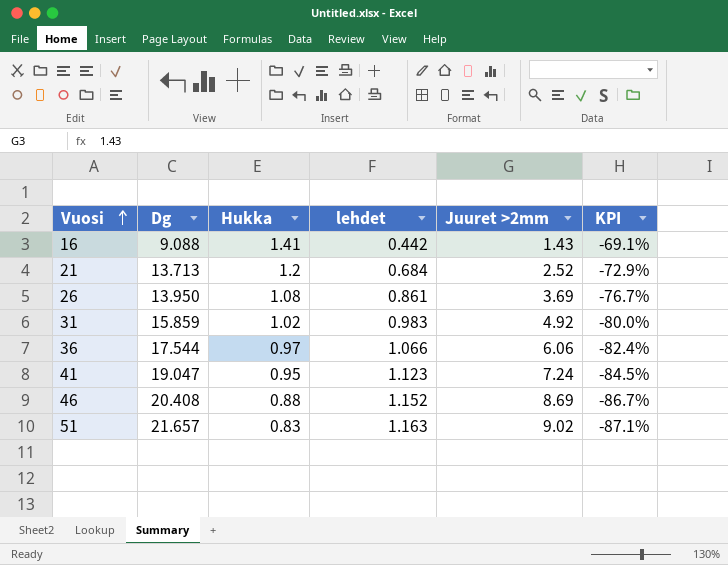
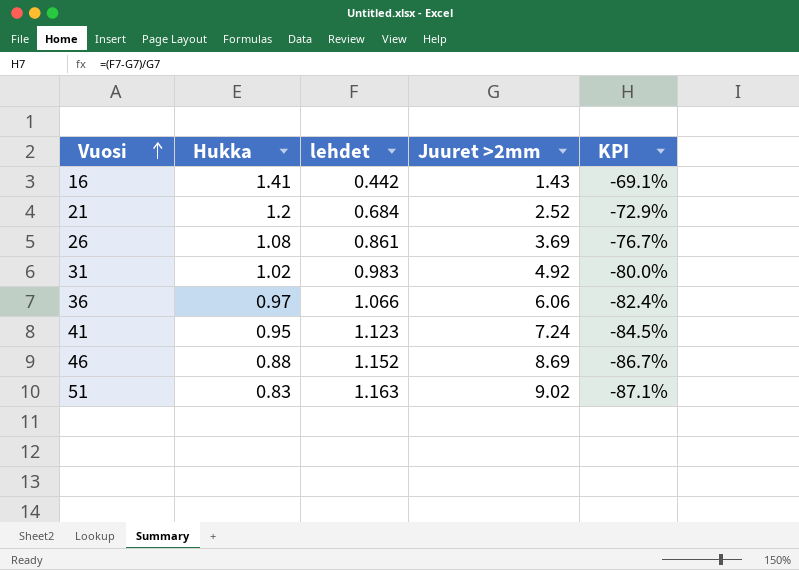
column Dg | position: 2 -> none

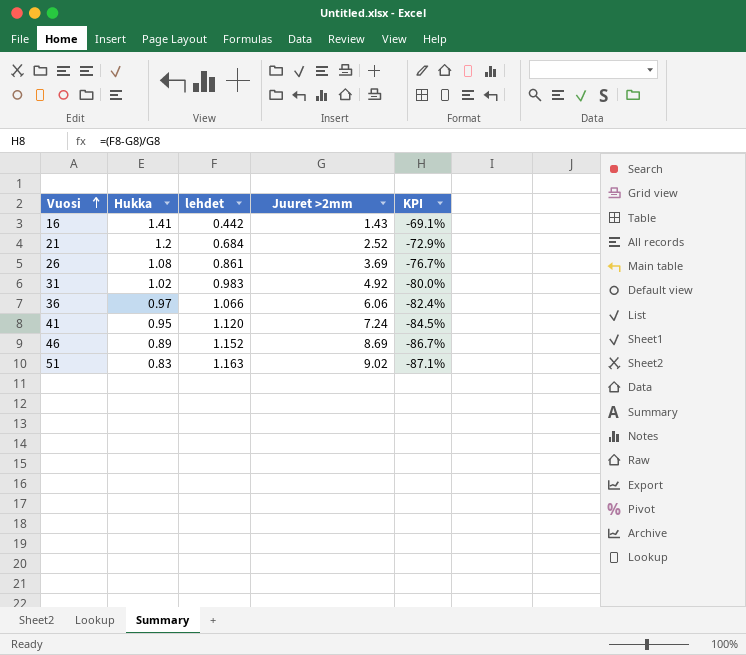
41 | lehdet: 1.123 -> 1.120
46 | Hukka: 0.88 -> 0.89

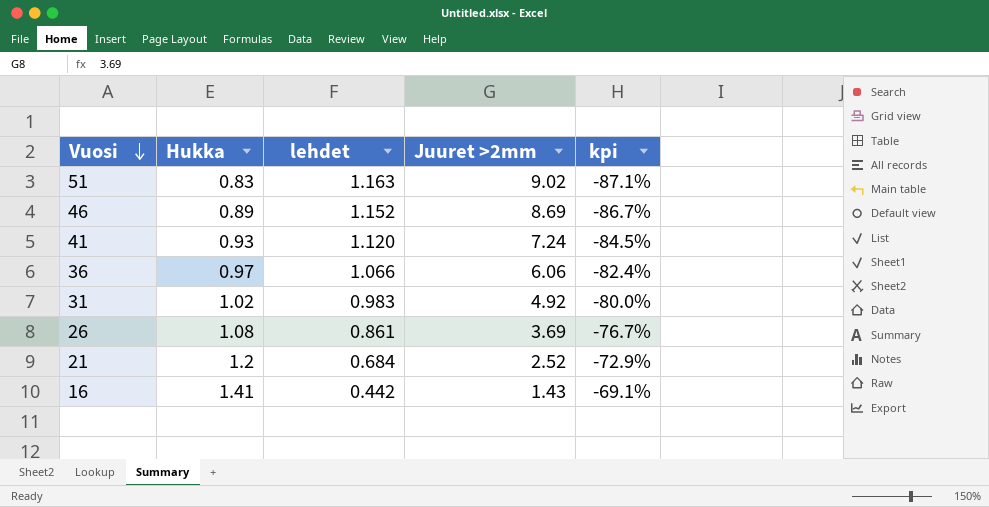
row order: Vuosi ascending -> Vuosi descending
column name: KPI -> kpi
41 | Hukka: 0.95 -> 0.93

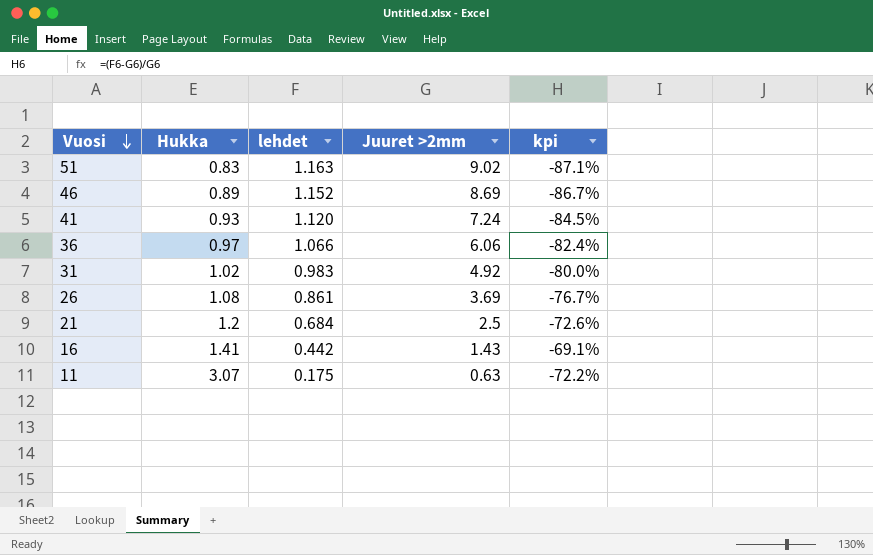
21 | Juuret >2mm: 2.52 -> 2.5
21 | kpi: -72.9% -> -72.6%
row 11: none -> 3.07 | 0.175 | 0.63 | -72.2%

